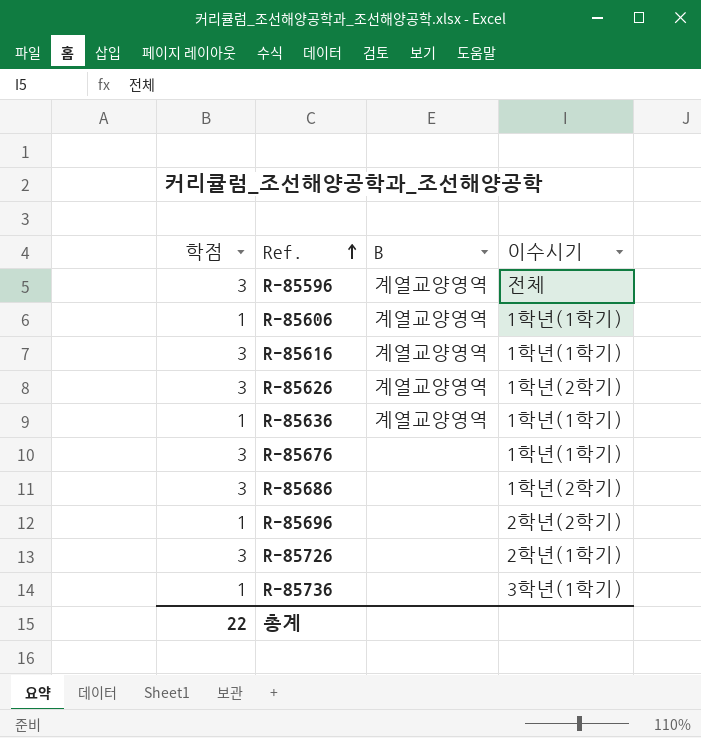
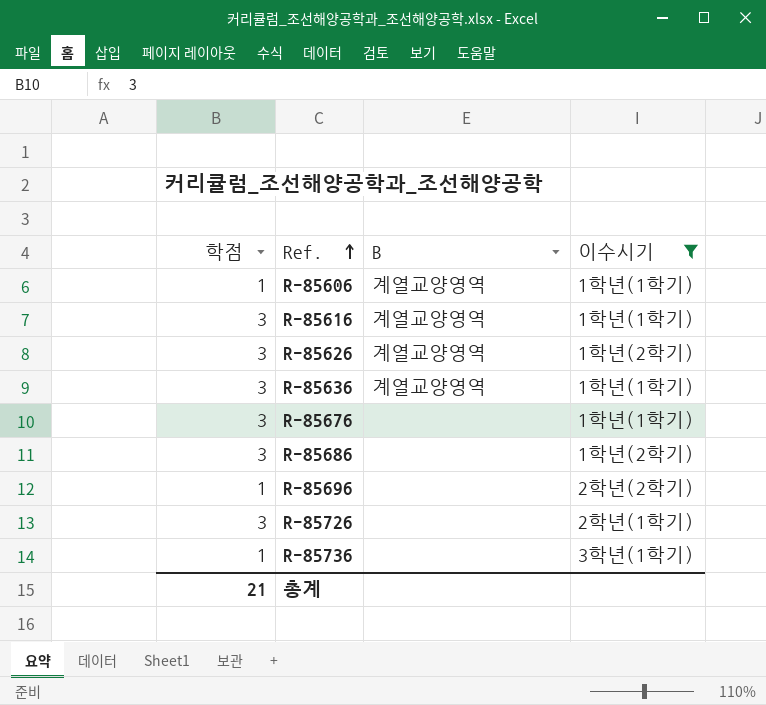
filter: none -> 이수시기 != 전체
R-85636 | 학점: 1 -> 3
총계 | 학점: 22 -> 21

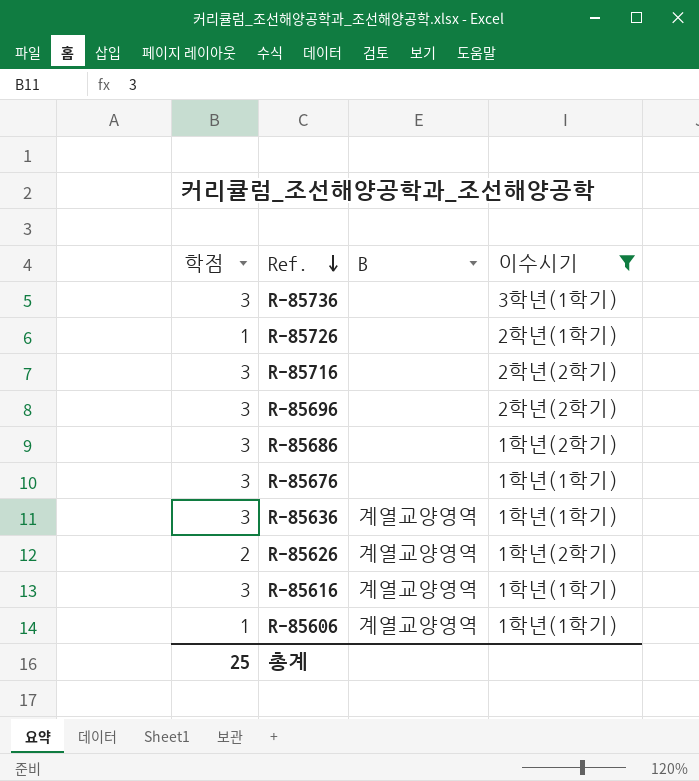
row order: Ref. ascending -> Ref. descending
R-85736 | 학점: 1 -> 3
R-85726 | 학점: 3 -> 1
row R-85716: none -> 3 | none | 2학년(2학기)
R-85696 | 학점: 1 -> 3
R-85626 | 학점: 3 -> 2
총계 | 학점: 21 -> 25

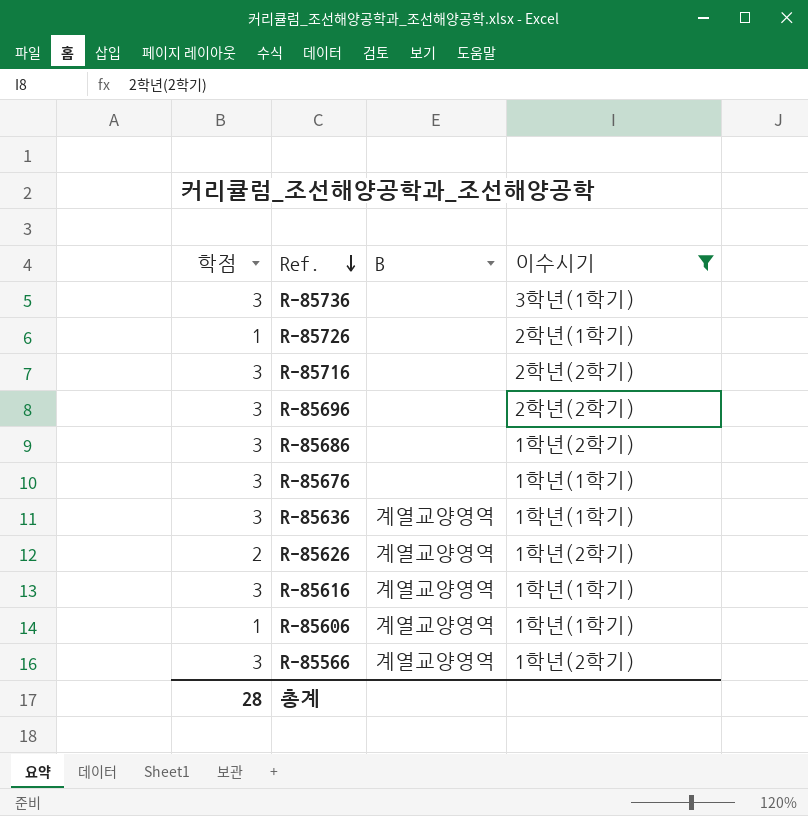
row R-85566: none -> 3 | 계열교양영역 | 1학년(2학기)
총계 | 학점: 25 -> 28

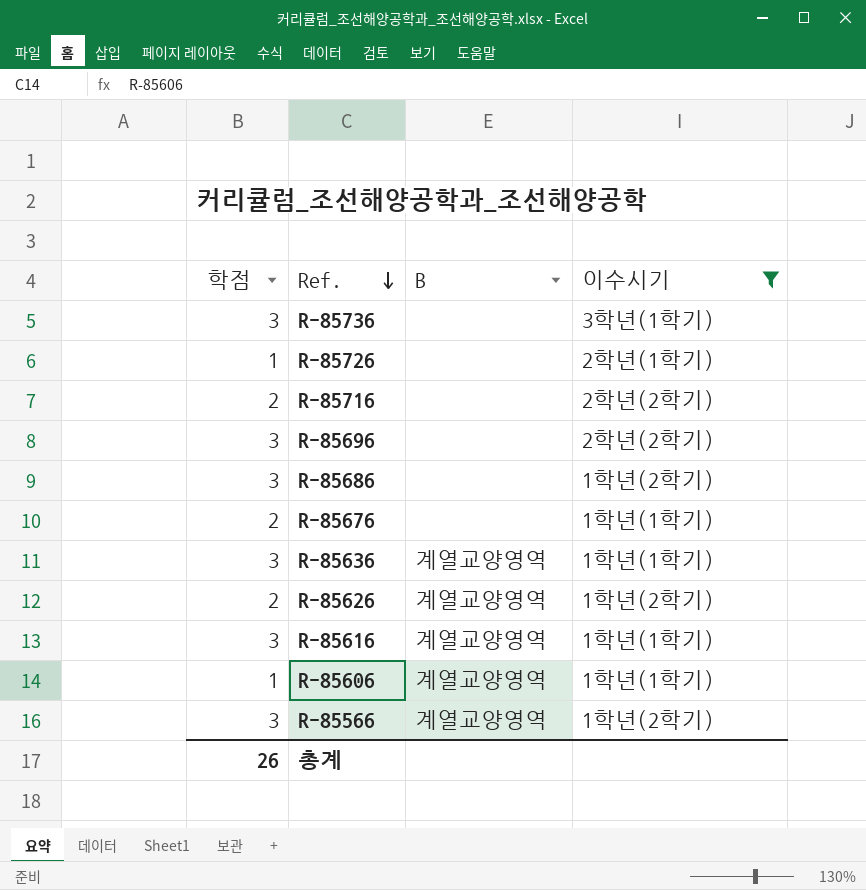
R-85716 | 학점: 3 -> 2
R-85676 | 학점: 3 -> 2
총계 | 학점: 28 -> 26

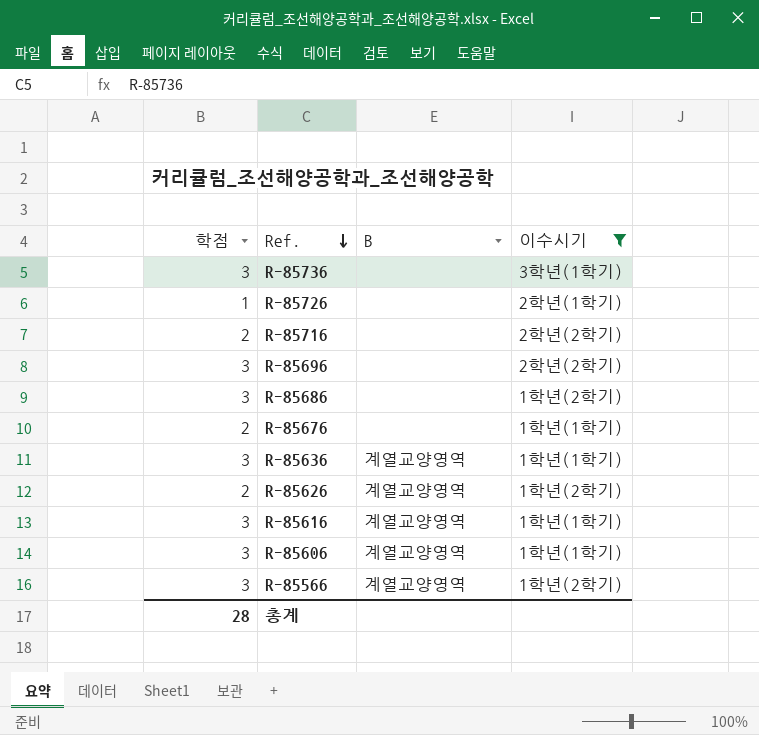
R-85606 | 학점: 1 -> 3
총계 | 학점: 26 -> 28

